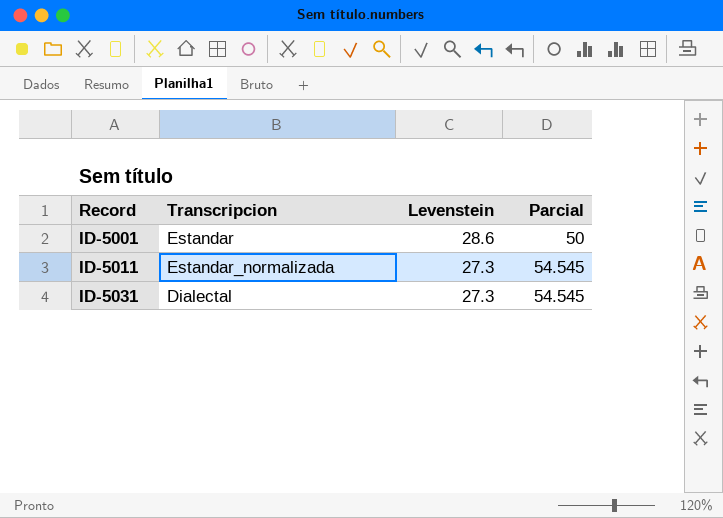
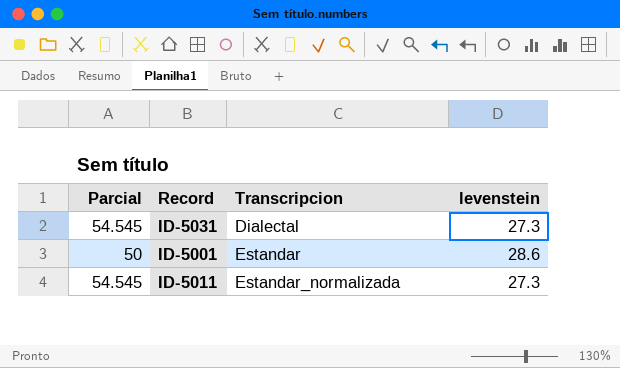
row order: Record ascending -> Transcripcion ascending
column Parcial | position: 4 -> 1
column name: Levenstein -> levenstein

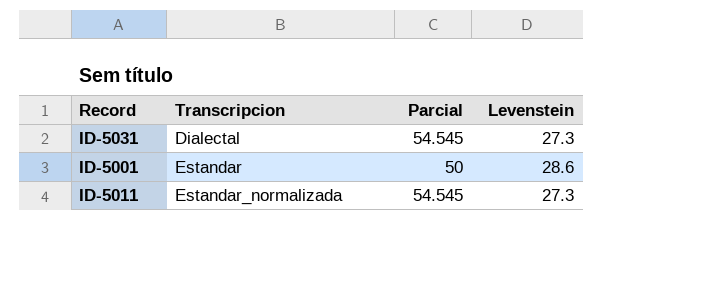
column Parcial | position: 1 -> 3
column name: levenstein -> Levenstein

